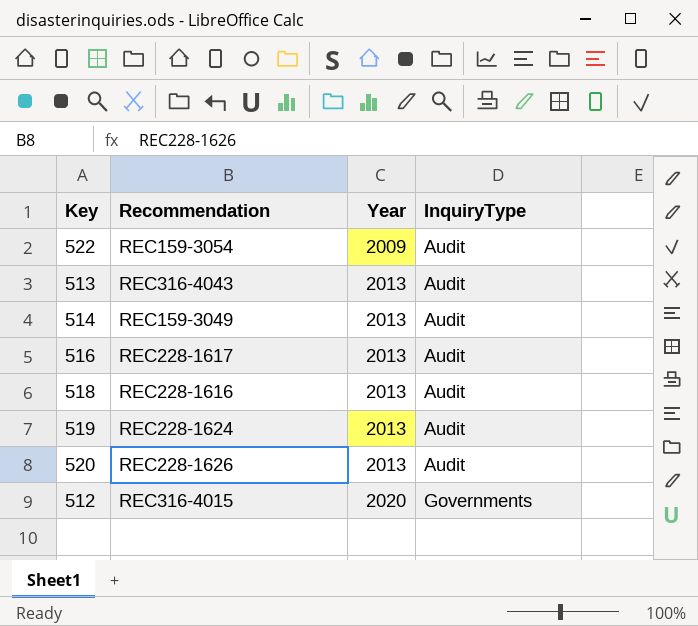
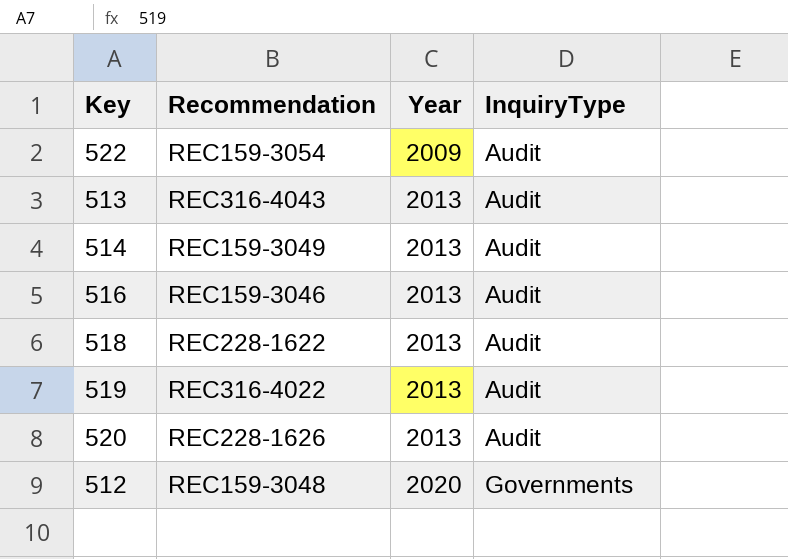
516 | Recommendation: REC228-1617 -> REC159-3046
518 | Recommendation: REC228-1616 -> REC228-1622
519 | Recommendation: REC228-1624 -> REC316-4022
512 | Recommendation: REC316-4015 -> REC159-3048

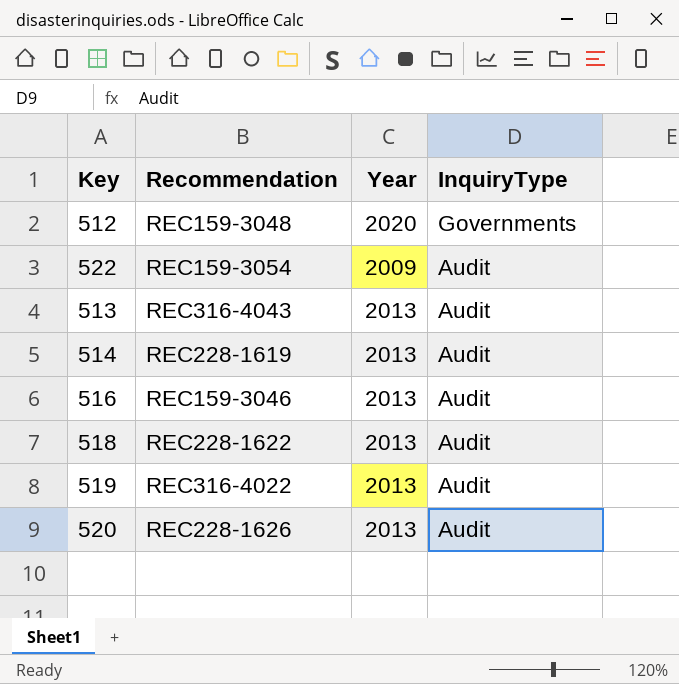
row order: Year ascending -> InquiryType descending
514 | Recommendation: REC159-3049 -> REC228-1619

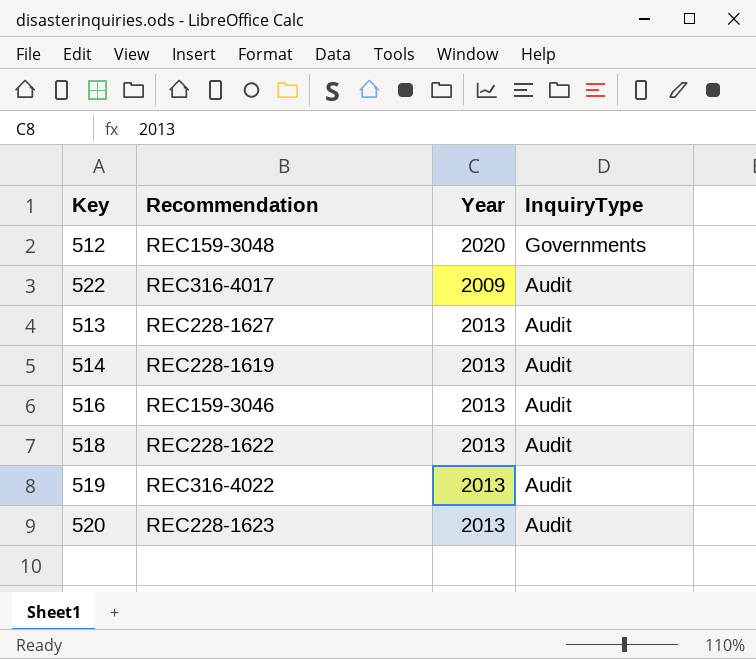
522 | Recommendation: REC159-3054 -> REC316-4017
513 | Recommendation: REC316-4043 -> REC228-1627
520 | Recommendation: REC228-1626 -> REC228-1623

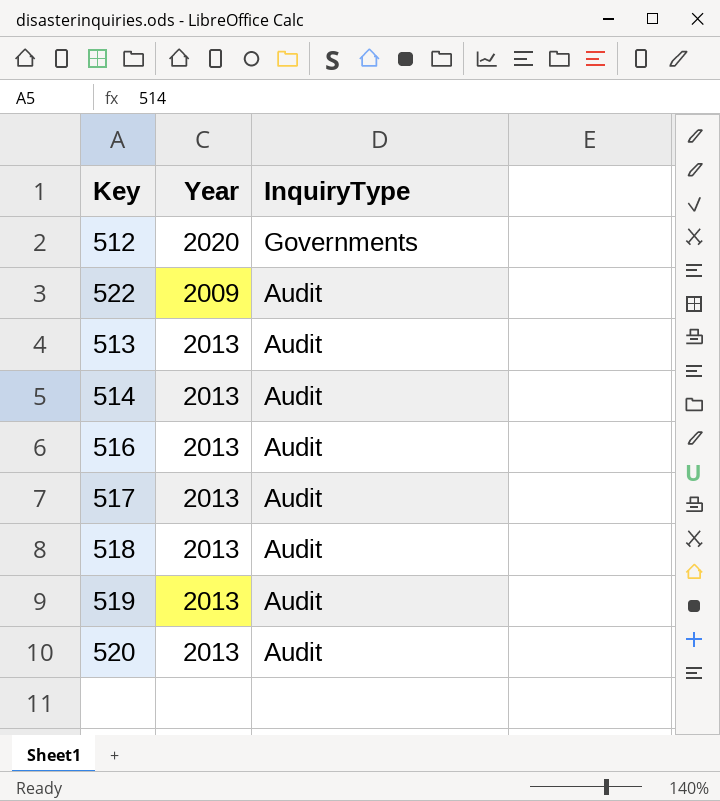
column Recommendation | position: 2 -> none
row 517: none -> 2013 | Audit

